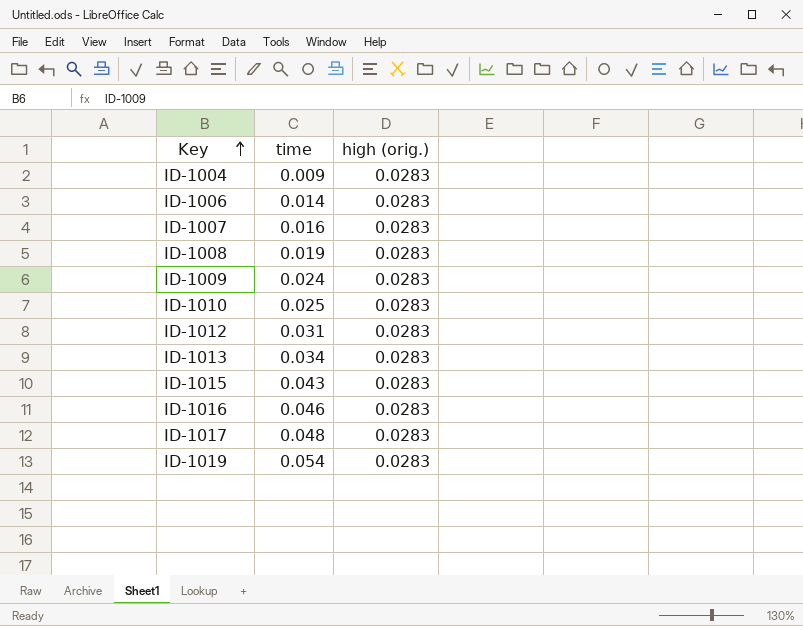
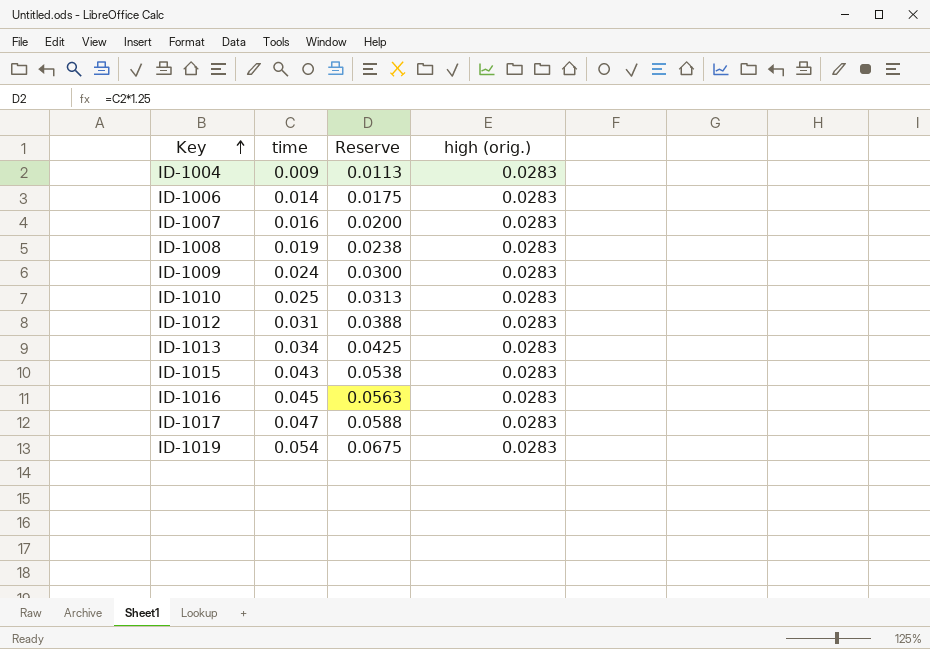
column Reserve | formula: none -> [time] * 1.25
ID-1016 | time: 0.046 -> 0.045
ID-1017 | time: 0.048 -> 0.047

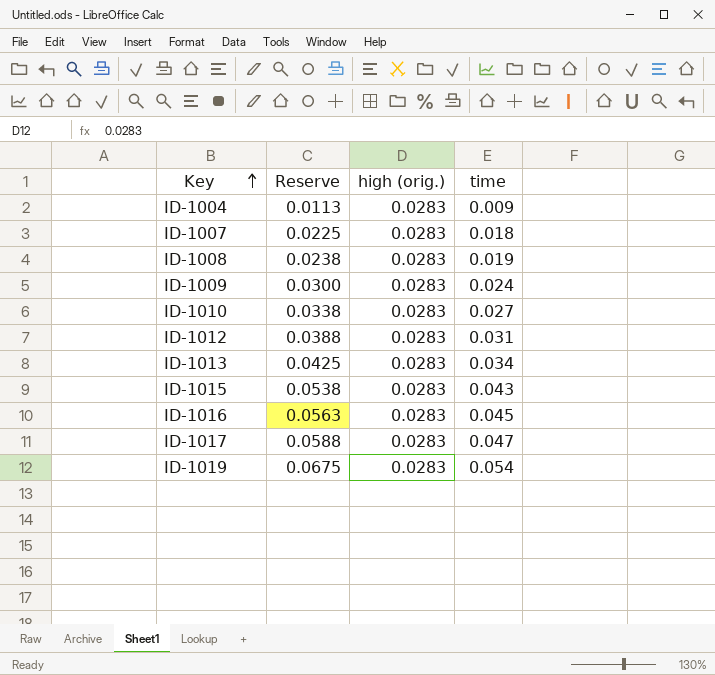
column time | position: 2 -> 4
row ID-1006: 0.014 | 0.0175 | 0.0283 -> none
ID-1007 | Reserve: 0.0200 -> 0.0225
ID-1007 | time: 0.016 -> 0.018
ID-1010 | Reserve: 0.0313 -> 0.0338
ID-1010 | time: 0.025 -> 0.027

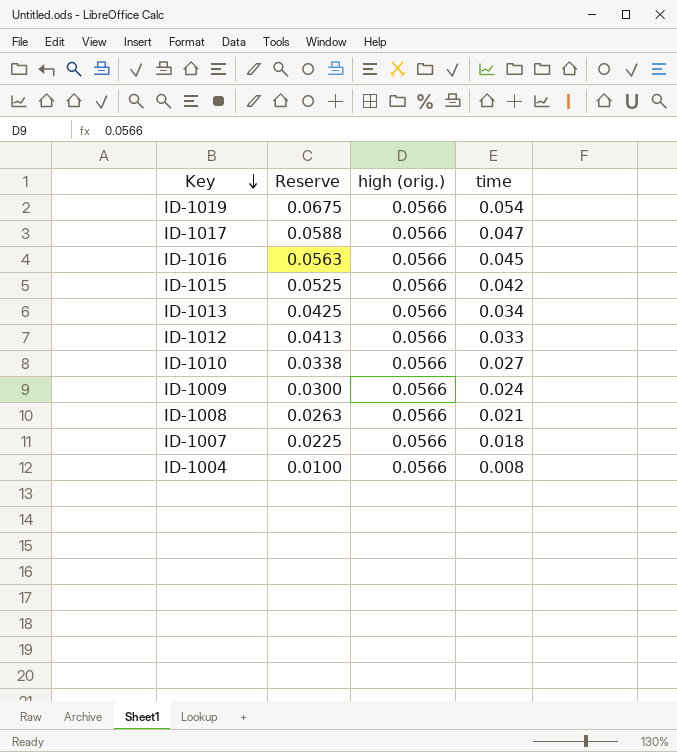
row order: Key ascending -> Key descending
ID-1019 | high (orig.): 0.0283 -> 0.0566
ID-1017 | high (orig.): 0.0283 -> 0.0566
ID-1016 | high (orig.): 0.0283 -> 0.0566
ID-1015 | Reserve: 0.0538 -> 0.0525
ID-1015 | high (orig.): 0.0283 -> 0.0566
ID-1015 | time: 0.043 -> 0.042
ID-1013 | high (orig.): 0.0283 -> 0.0566
ID-1012 | Reserve: 0.0388 -> 0.0413
ID-1012 | high (orig.): 0.0283 -> 0.0566
ID-1012 | time: 0.031 -> 0.033
ID-1010 | high (orig.): 0.0283 -> 0.0566
ID-1009 | high (orig.): 0.0283 -> 0.0566
ID-1008 | Reserve: 0.0238 -> 0.0263
ID-1008 | high (orig.): 0.0283 -> 0.0566
ID-1008 | time: 0.019 -> 0.021
ID-1007 | high (orig.): 0.0283 -> 0.0566
ID-1004 | Reserve: 0.0113 -> 0.0100
ID-1004 | high (orig.): 0.0283 -> 0.0566
ID-1004 | time: 0.009 -> 0.008

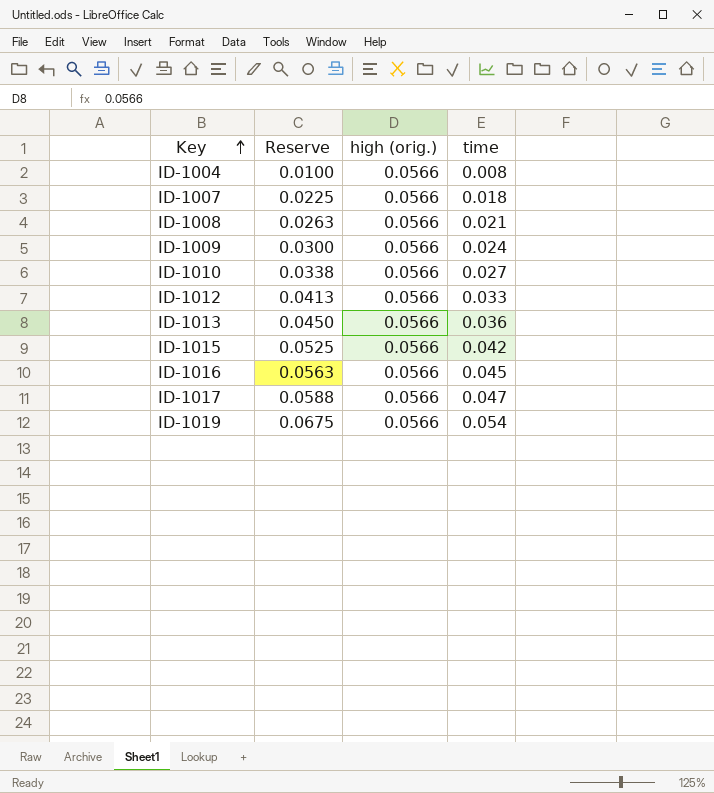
row order: Key descending -> Key ascending
ID-1013 | Reserve: 0.0425 -> 0.0450
ID-1013 | time: 0.034 -> 0.036

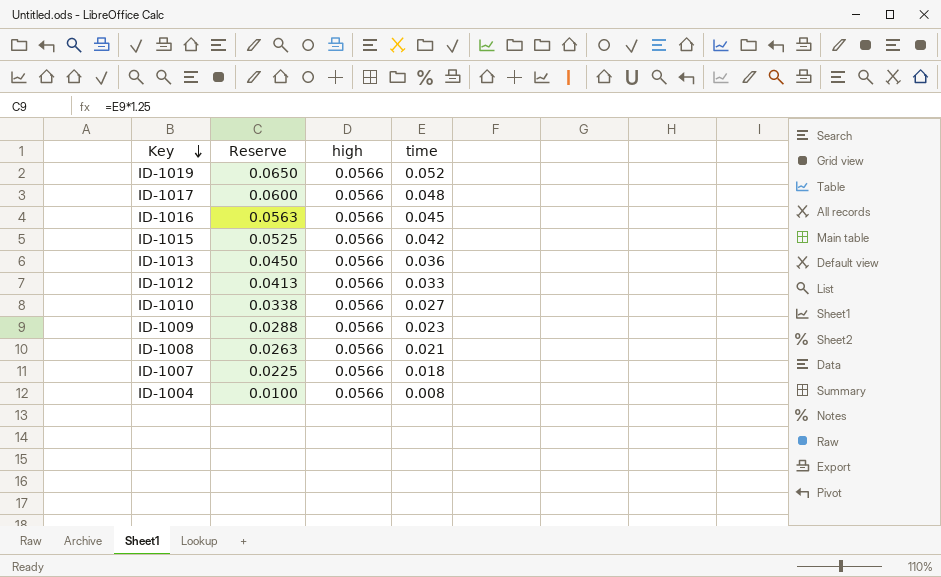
row order: Key ascending -> Key descending
column name: high (orig.) -> high
ID-1019 | Reserve: 0.0675 -> 0.0650
ID-1019 | time: 0.054 -> 0.052
ID-1017 | Reserve: 0.0588 -> 0.0600
ID-1017 | time: 0.047 -> 0.048
ID-1009 | Reserve: 0.0300 -> 0.0288
ID-1009 | time: 0.024 -> 0.023

